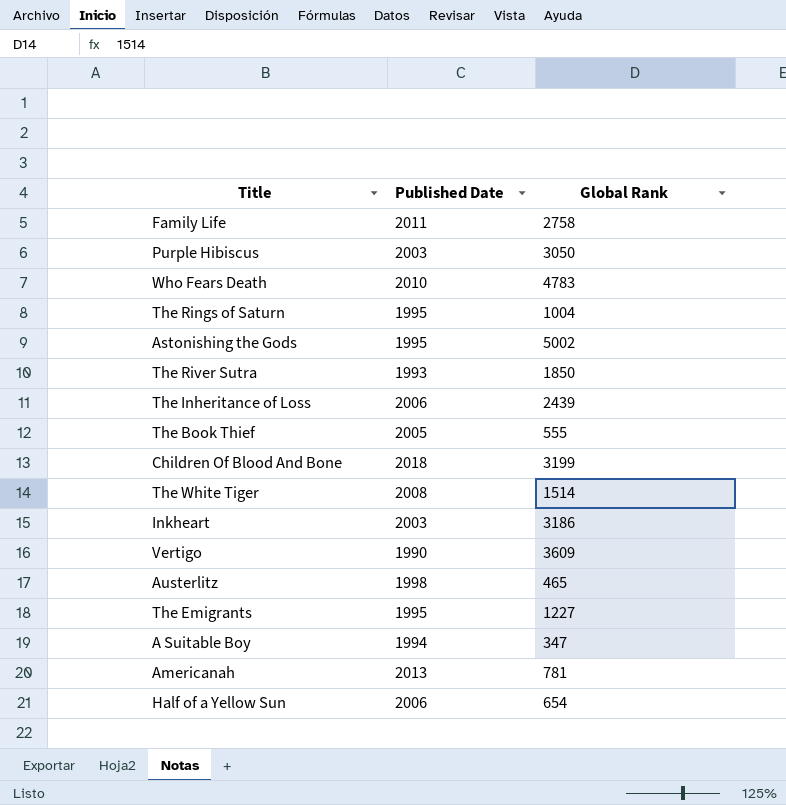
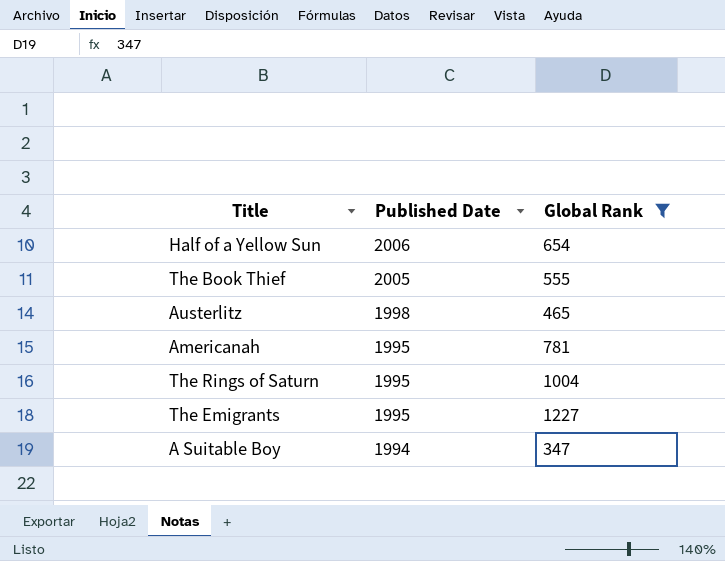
filter: none -> Global Rank <= 1227
row order: none -> Published Date descending
Americanah | Published Date: 2013 -> 1995

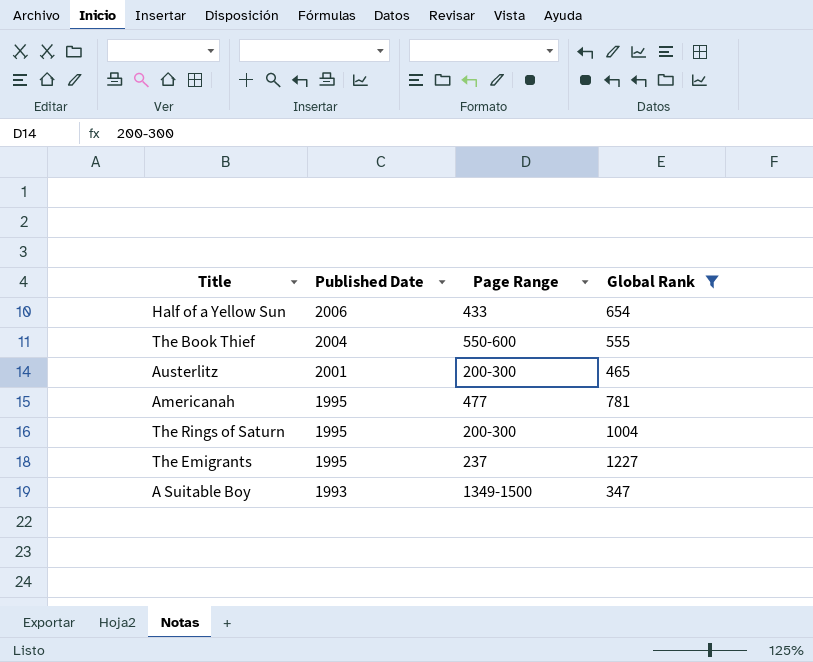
column Page Range | position: none -> 3
The Book Thief | Published Date: 2005 -> 2004
Austerlitz | Published Date: 1998 -> 2001
A Suitable Boy | Published Date: 1994 -> 1993

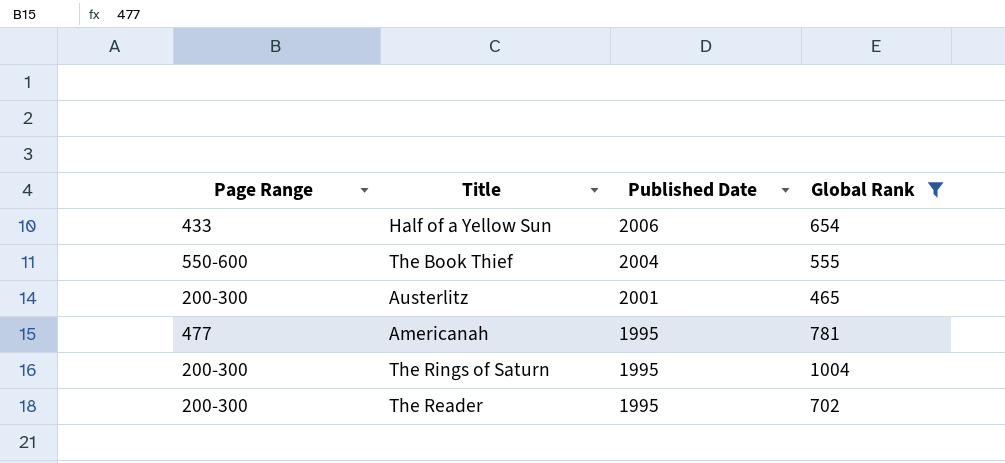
column Page Range | position: 3 -> 1
row The Emigrants: 1995 | 237 | 1227 -> none
row A Suitable Boy: 1993 | 1349-1500 | 347 -> none
row The Reader: none -> 200-300 | 1995 | 702

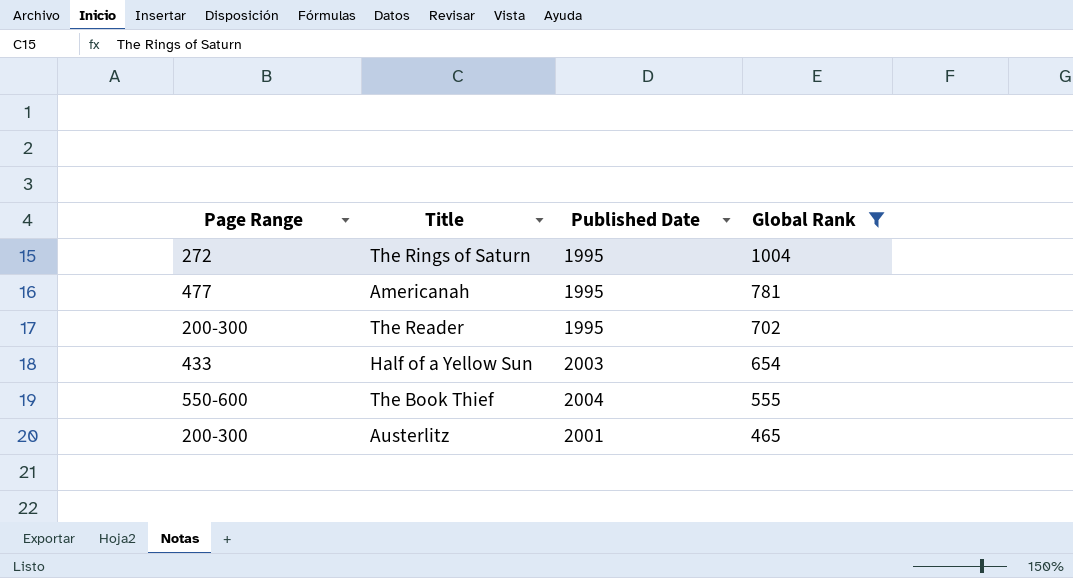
row order: Published Date descending -> Global Rank descending
The Rings of Saturn | Page Range: 200-300 -> 272
Half of a Yellow Sun | Published Date: 2006 -> 2003

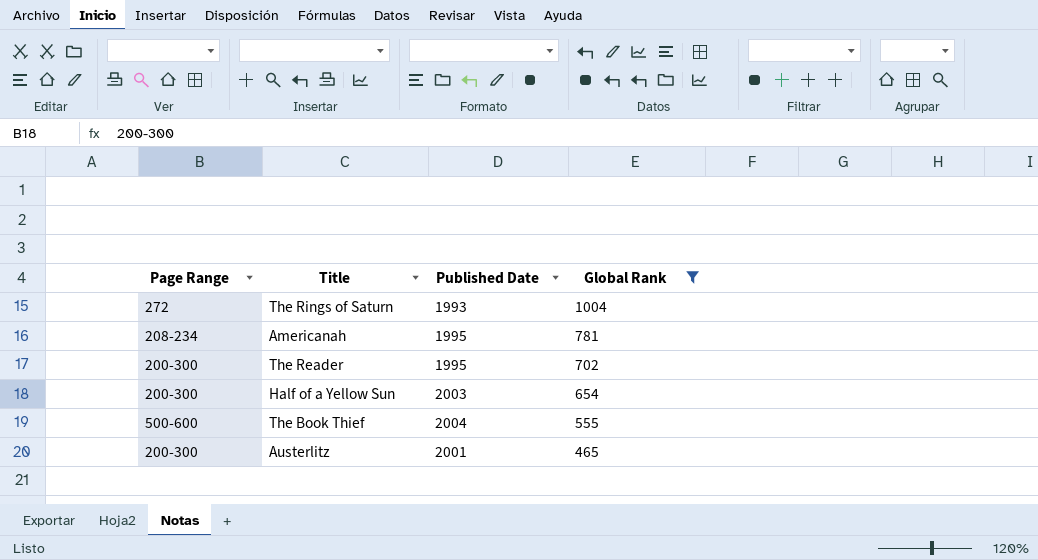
The Rings of Saturn | Published Date: 1995 -> 1993
Americanah | Page Range: 477 -> 208-234
Half of a Yellow Sun | Page Range: 433 -> 200-300
The Book Thief | Page Range: 550-600 -> 500-600

